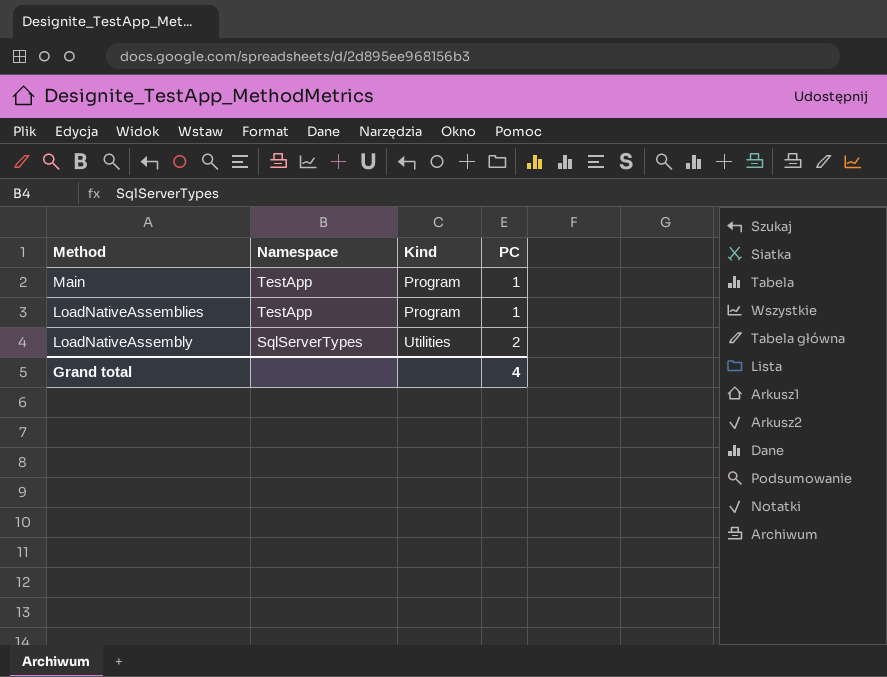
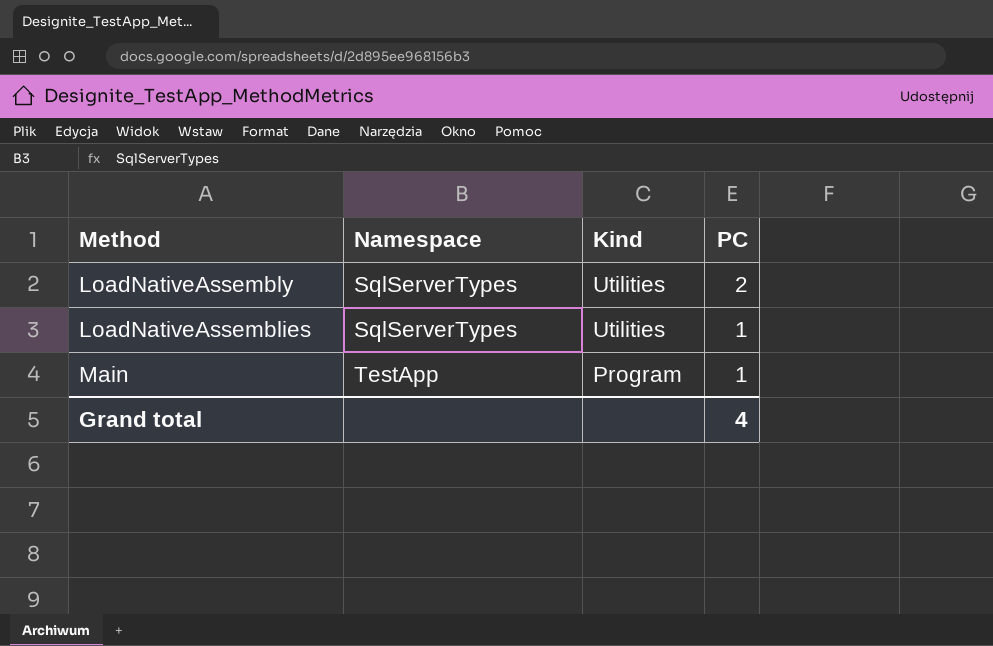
row order: Namespace descending -> Namespace ascending
LoadNativeAssemblies | Namespace: TestApp -> SqlServerTypes
LoadNativeAssemblies | Kind: Program -> Utilities

